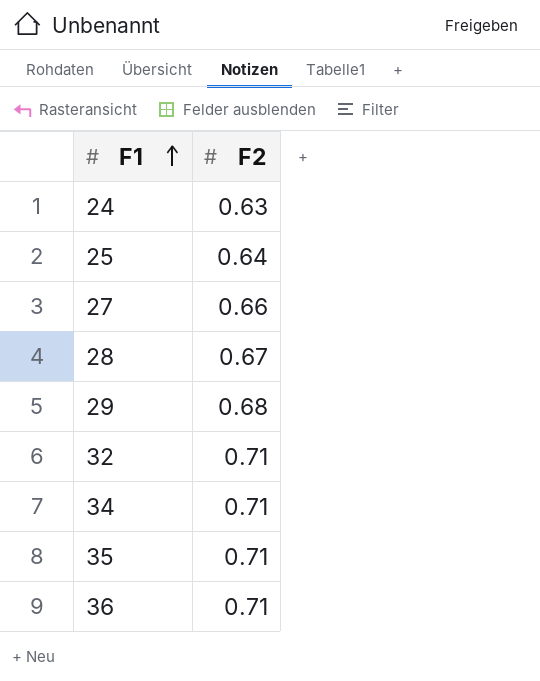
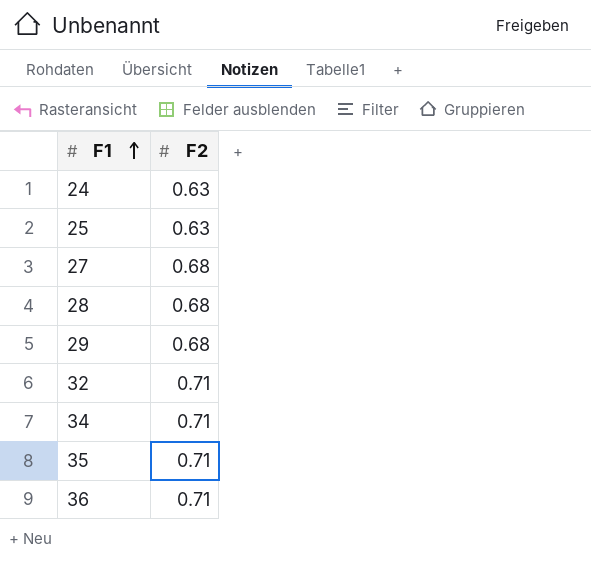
25 | F2: 0.64 -> 0.63
27 | F2: 0.66 -> 0.68
28 | F2: 0.67 -> 0.68

